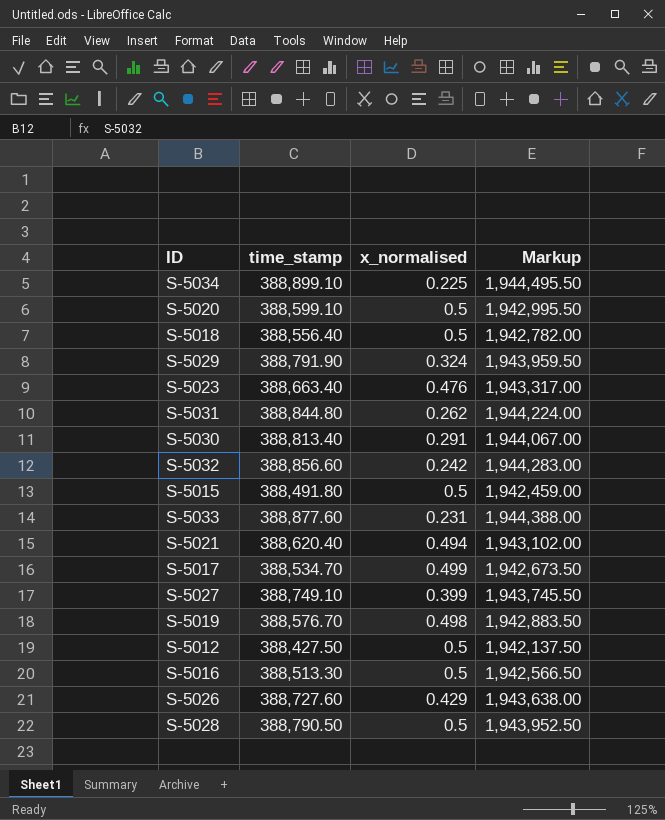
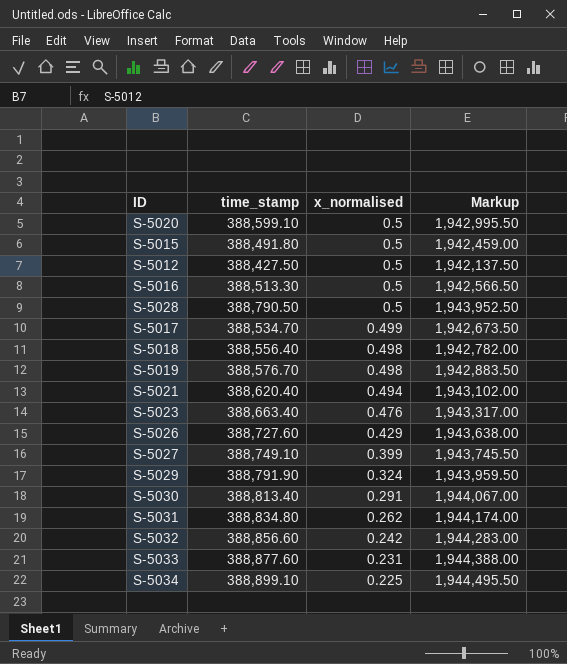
row order: none -> x_normalised descending
S-5018 | x_normalised: 0.5 -> 0.498
S-5031 | time_stamp: 388,844.80 -> 388,834.80
S-5031 | Markup: 1,944,224.00 -> 1,944,174.00

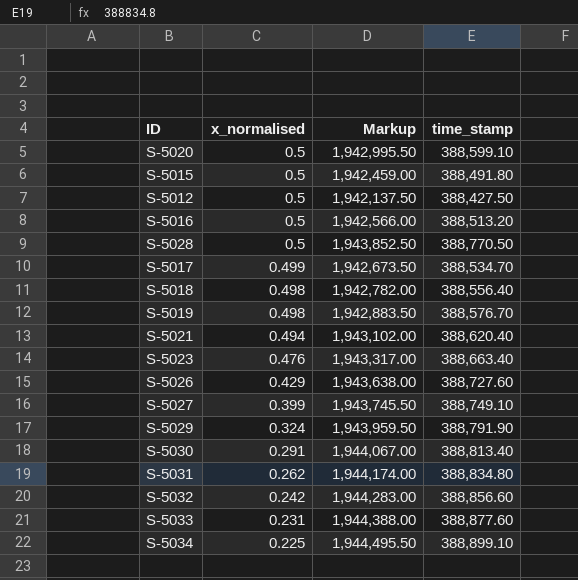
column time_stamp | position: 2 -> 4
S-5016 | Markup: 1,942,566.50 -> 1,942,566.00
S-5016 | time_stamp: 388,513.30 -> 388,513.20
S-5028 | Markup: 1,943,952.50 -> 1,943,852.50
S-5028 | time_stamp: 388,790.50 -> 388,770.50

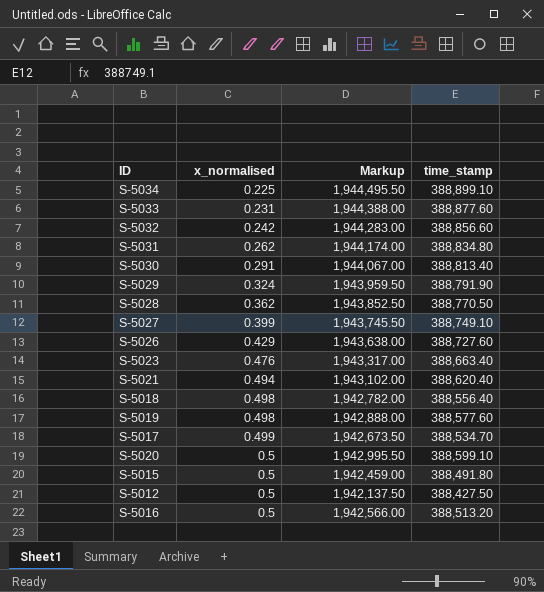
row order: x_normalised descending -> x_normalised ascending
S-5028 | x_normalised: 0.5 -> 0.362
S-5019 | Markup: 1,942,883.50 -> 1,942,888.00
S-5019 | time_stamp: 388,576.70 -> 388,577.60

